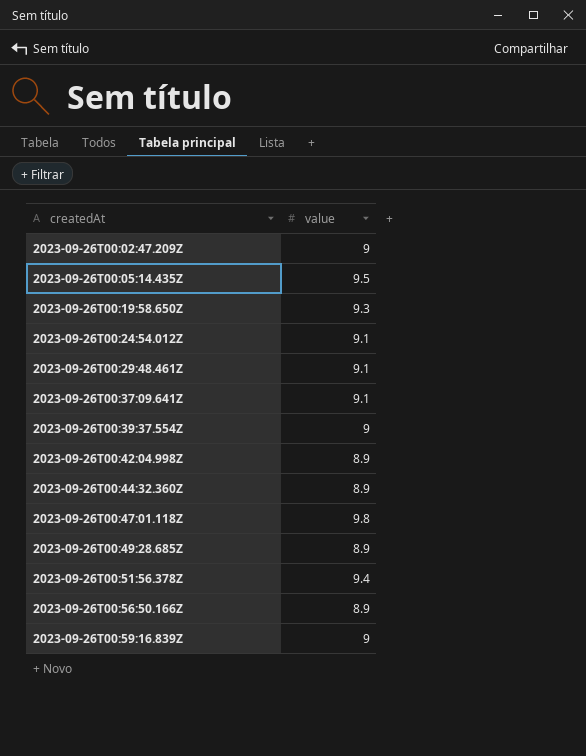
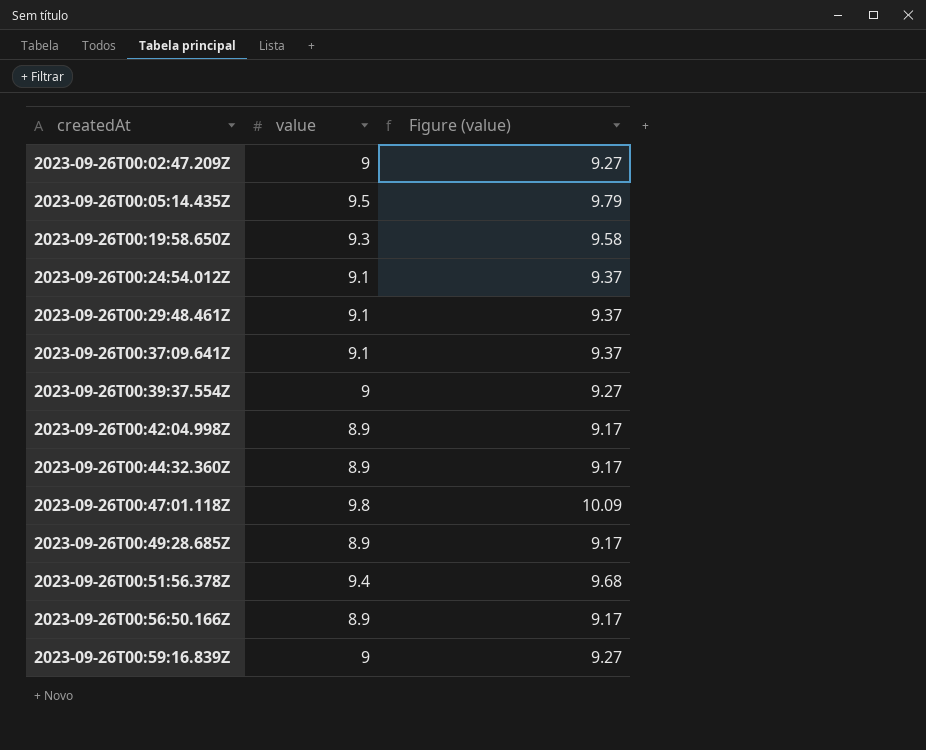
column Figure (value) | formula: none -> [value] * 1.03

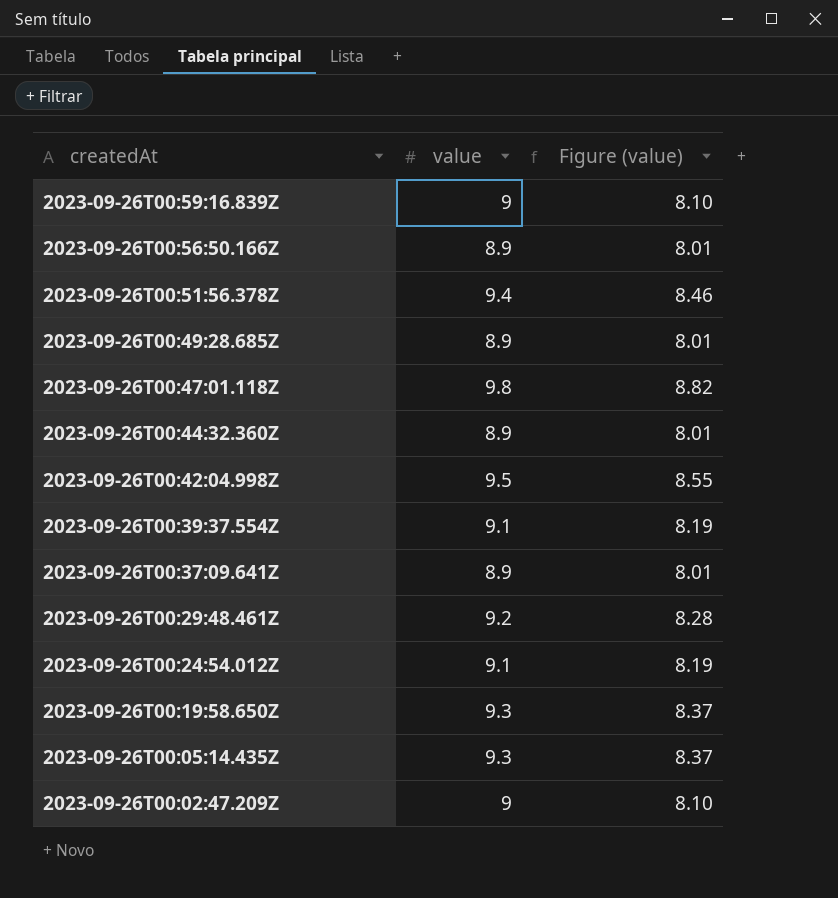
row order: createdAt ascending -> createdAt descending
column Figure (value) | formula: [value] * 1.03 -> [value] * 0.9
2023-09-26T00:42:04.998Z | value: 8.9 -> 9.5
2023-09-26T00:39:37.554Z | value: 9 -> 9.1
2023-09-26T00:37:09.641Z | value: 9.1 -> 8.9
2023-09-26T00:29:48.461Z | value: 9.1 -> 9.2
2023-09-26T00:05:14.435Z | value: 9.5 -> 9.3

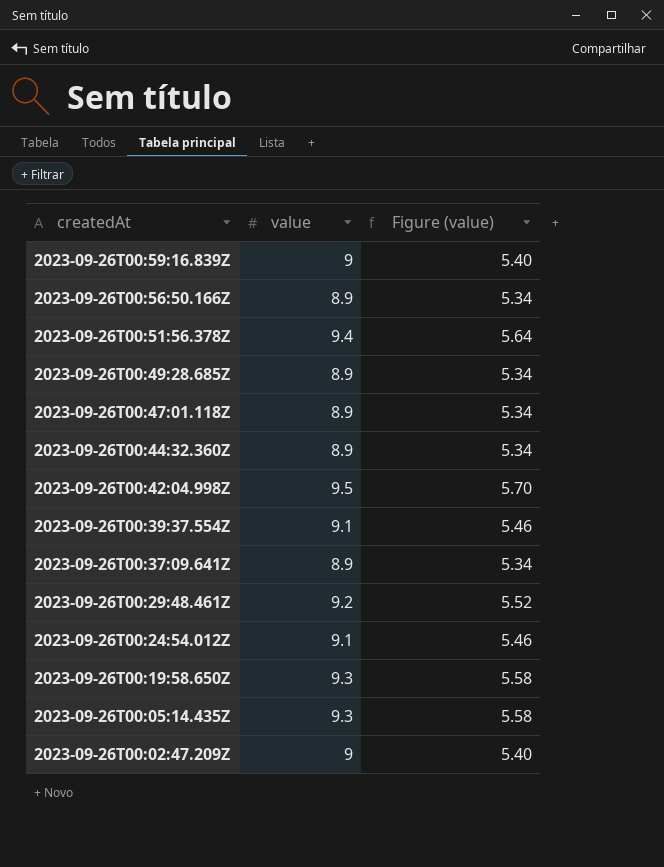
column Figure (value) | formula: [value] * 0.9 -> [value] * 0.6
2023-09-26T00:47:01.118Z | value: 9.8 -> 8.9

